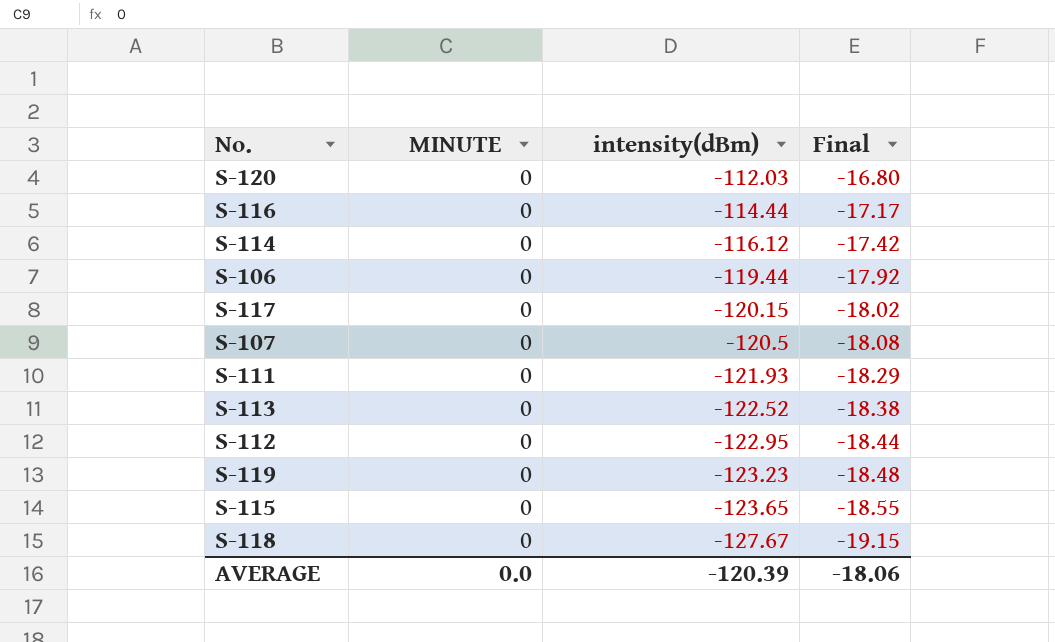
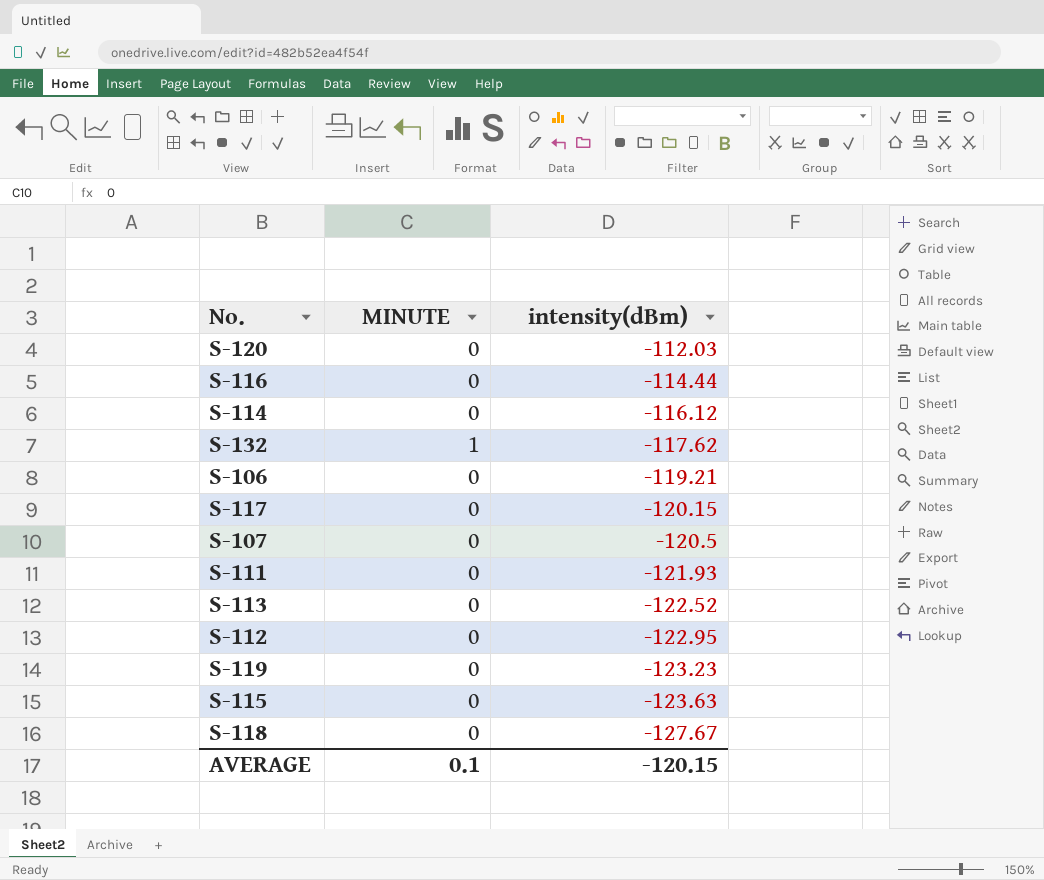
column Final | formula: [intensity(dBm)] * 0.15 -> none
row S-132: none -> 1 | -117.62
S-106 | intensity(dBm): -119.44 -> -119.21
S-115 | intensity(dBm): -123.65 -> -123.63
AVERAGE | MINUTE: 0.0 -> 0.1
AVERAGE | intensity(dBm): -120.39 -> -120.15

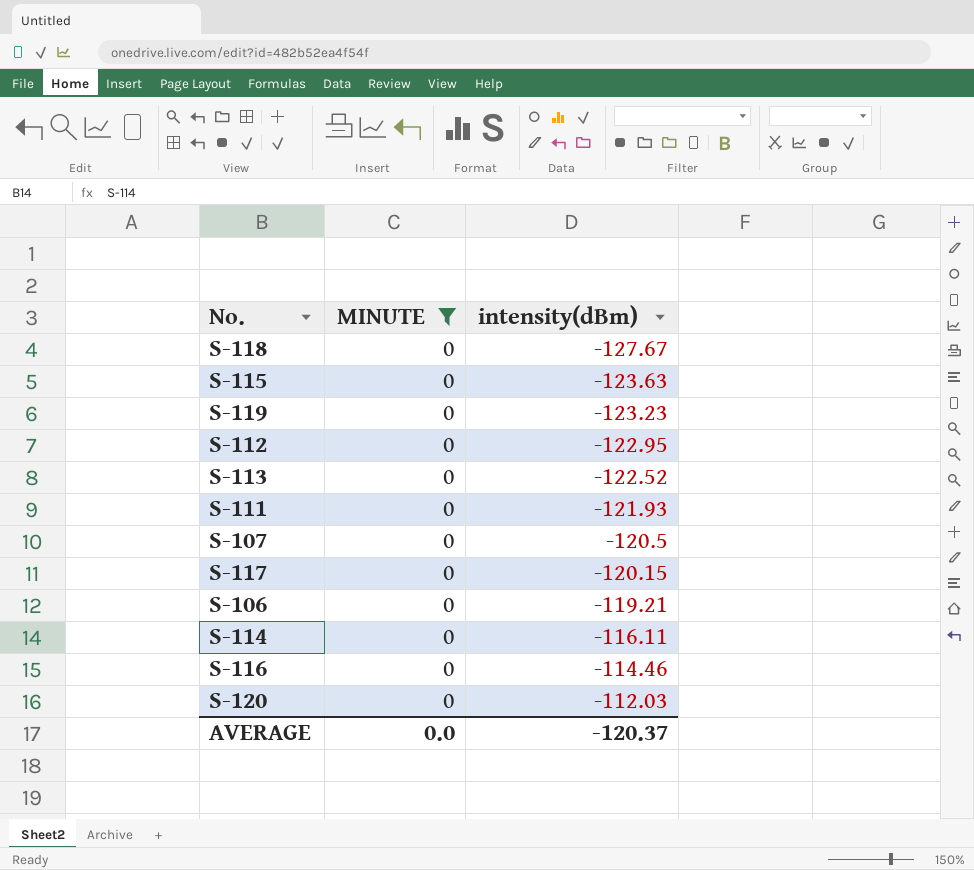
filter: none -> MINUTE = 0
row order: intensity(dBm) descending -> intensity(dBm) ascending
S-114 | intensity(dBm): -116.12 -> -116.11
S-116 | intensity(dBm): -114.44 -> -114.46
AVERAGE | MINUTE: 0.1 -> 0.0
AVERAGE | intensity(dBm): -120.15 -> -120.37

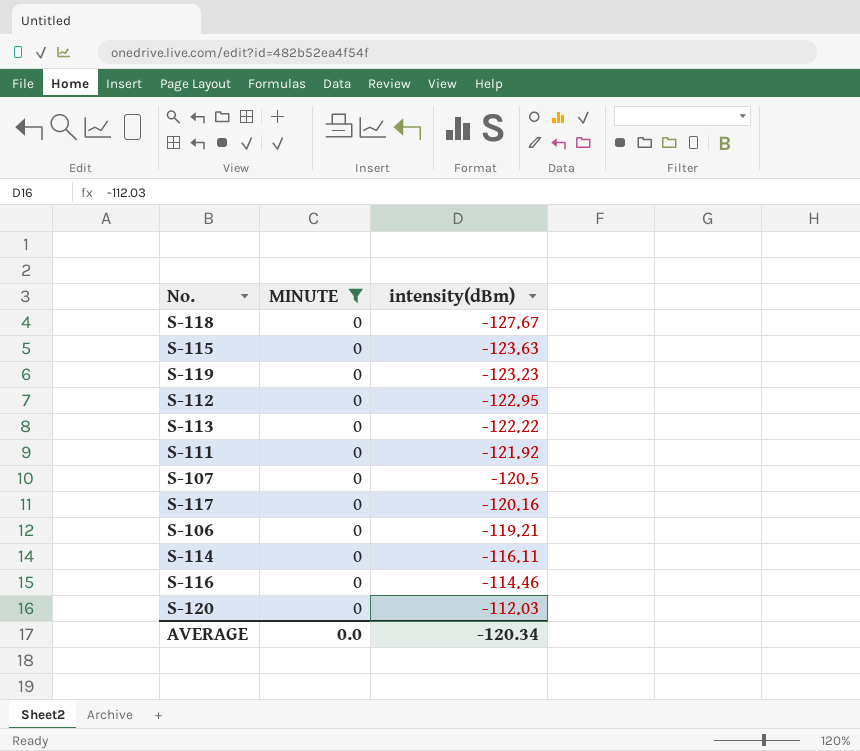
S-113 | intensity(dBm): -122.52 -> -122.22
S-111 | intensity(dBm): -121.93 -> -121.92
S-117 | intensity(dBm): -120.15 -> -120.16
AVERAGE | intensity(dBm): -120.37 -> -120.34

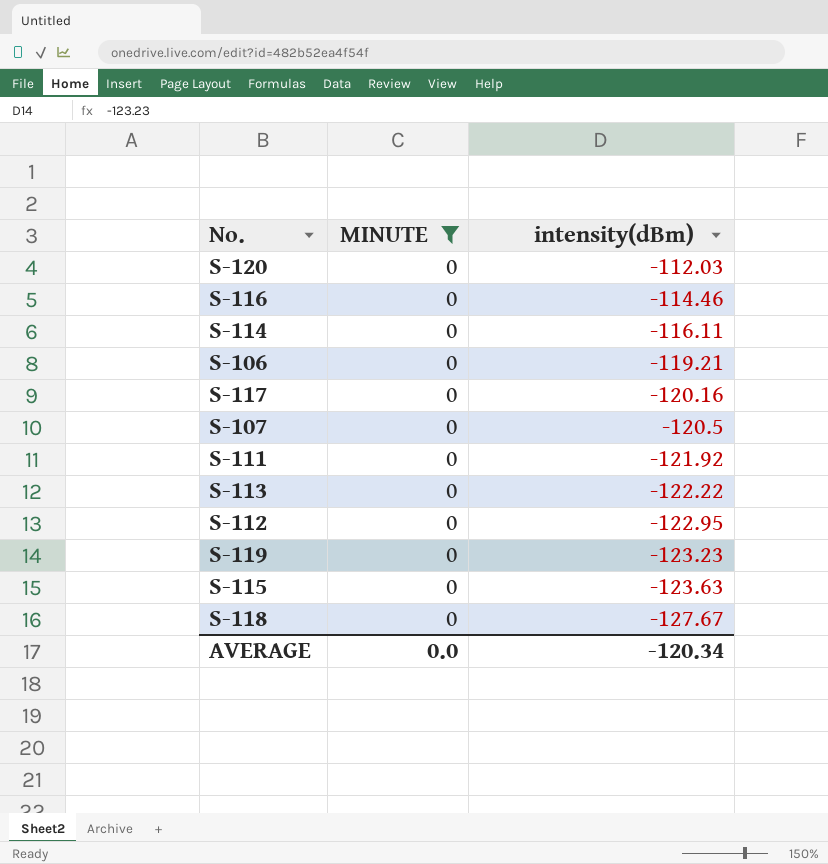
row order: intensity(dBm) ascending -> intensity(dBm) descending

